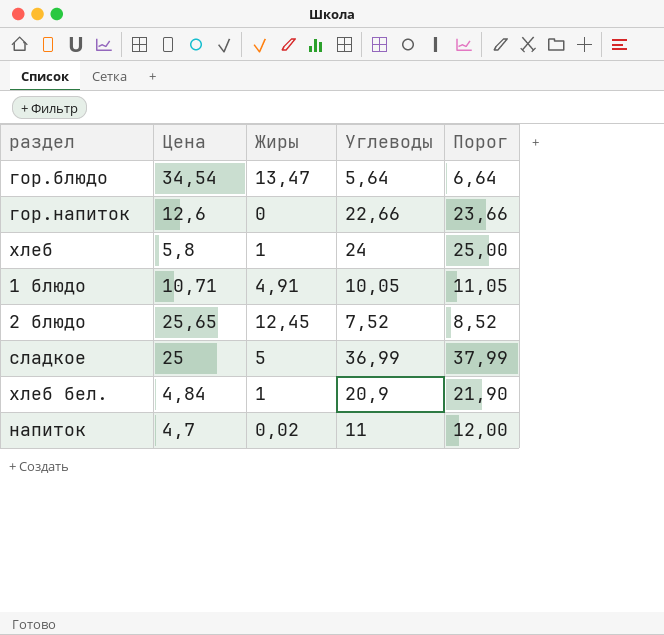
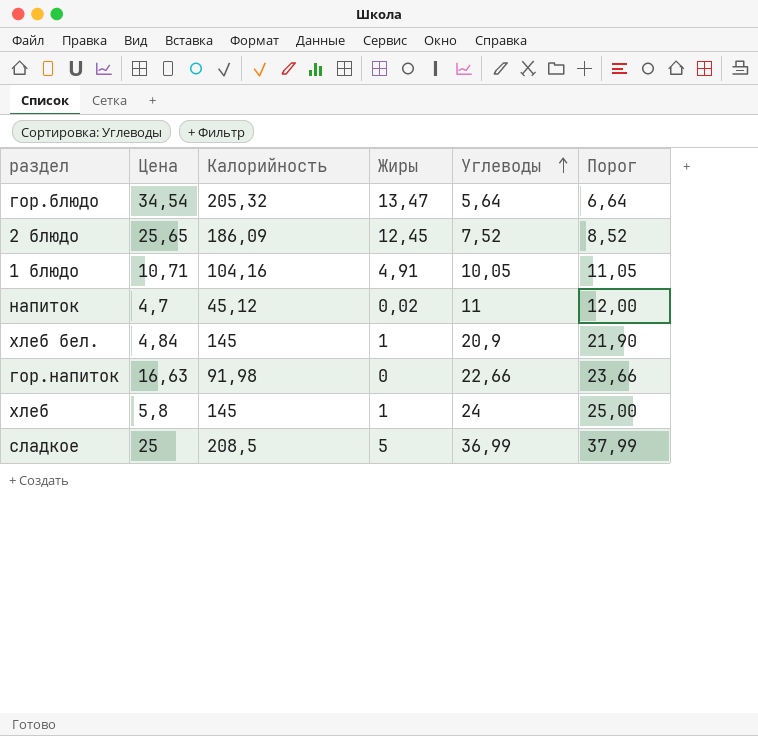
row order: none -> Углеводы ascending
column Калорийность | position: none -> 3
гор.напиток | Цена: 12,6 -> 16,63

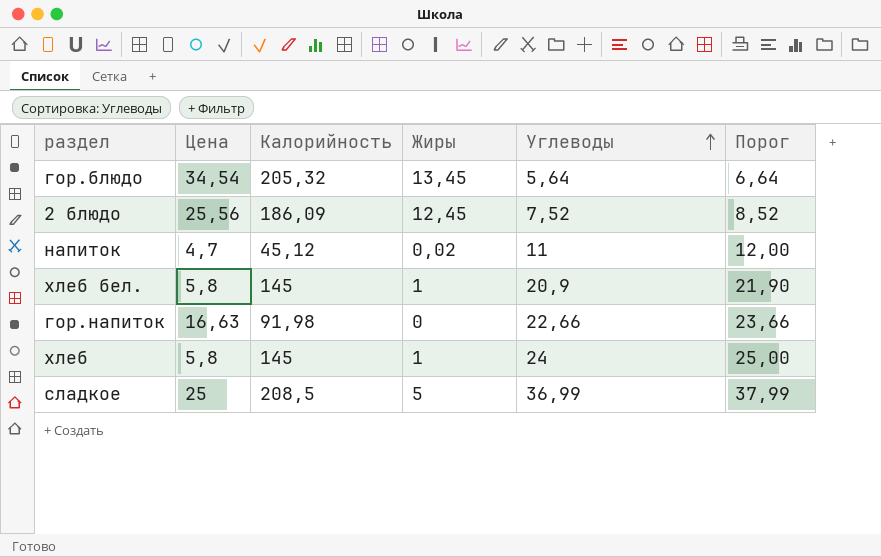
row 1 блюдо: 10,71 | 104,16 | 4,91 | 10,05 | 11,05 -> none
гор.блюдо | Жиры: 13,47 -> 13,45
2 блюдо | Цена: 25,65 -> 25,56
хлеб бел. | Цена: 4,84 -> 5,8

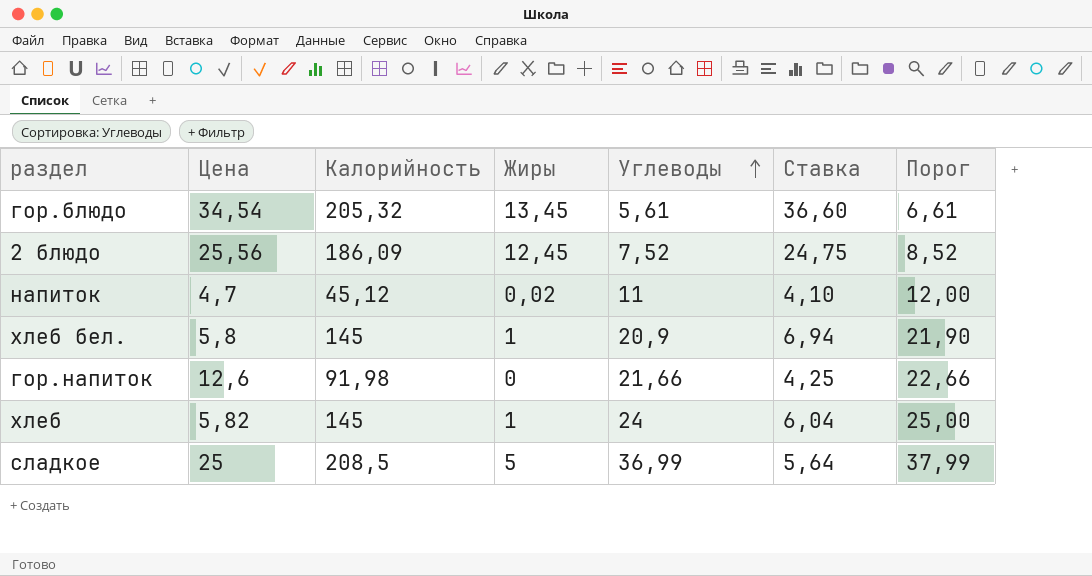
column Ставка | formula: none -> [Калорийность] / [Углеводы]
гор.блюдо | Углеводы: 5,64 -> 5,61
гор.блюдо | Порог: 6,64 -> 6,61
гор.напиток | Цена: 16,63 -> 12,6
гор.напиток | Углеводы: 22,66 -> 21,66
гор.напиток | Порог: 23,66 -> 22,66
хлеб | Цена: 5,8 -> 5,82

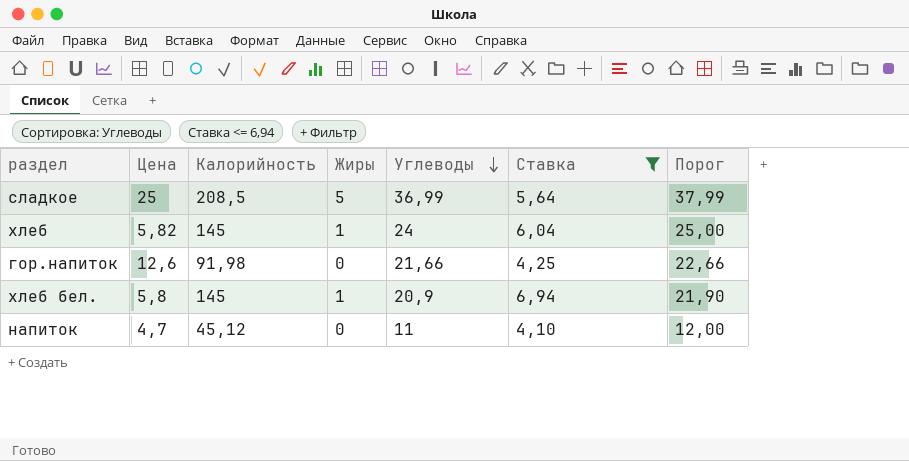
filter: none -> Ставка <= 6,94
row order: Углеводы ascending -> Углеводы descending
напиток | Жиры: 0,02 -> 0

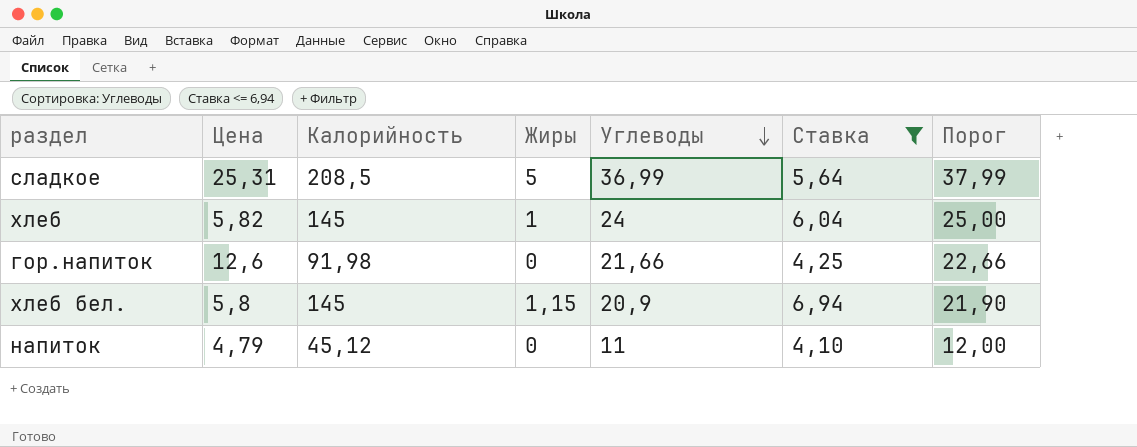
сладкое | Цена: 25 -> 25,31
хлеб бел. | Жиры: 1 -> 1,15
напиток | Цена: 4,7 -> 4,79

